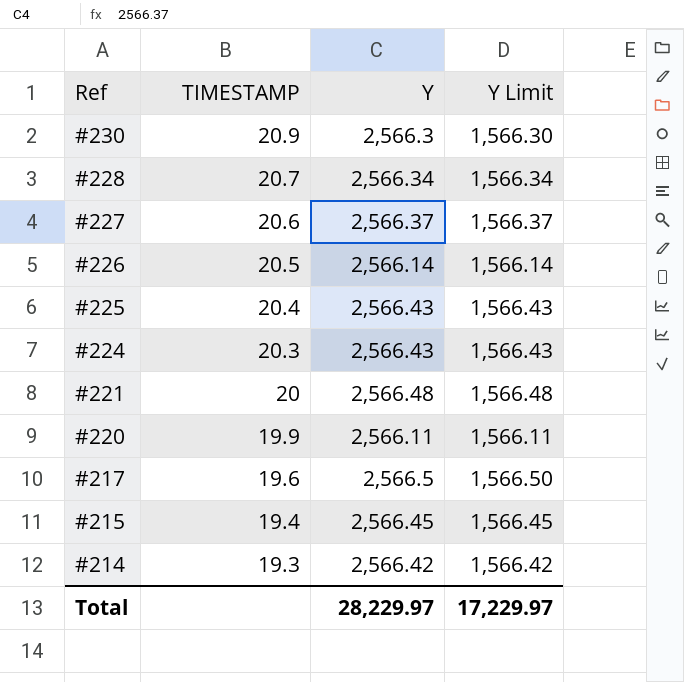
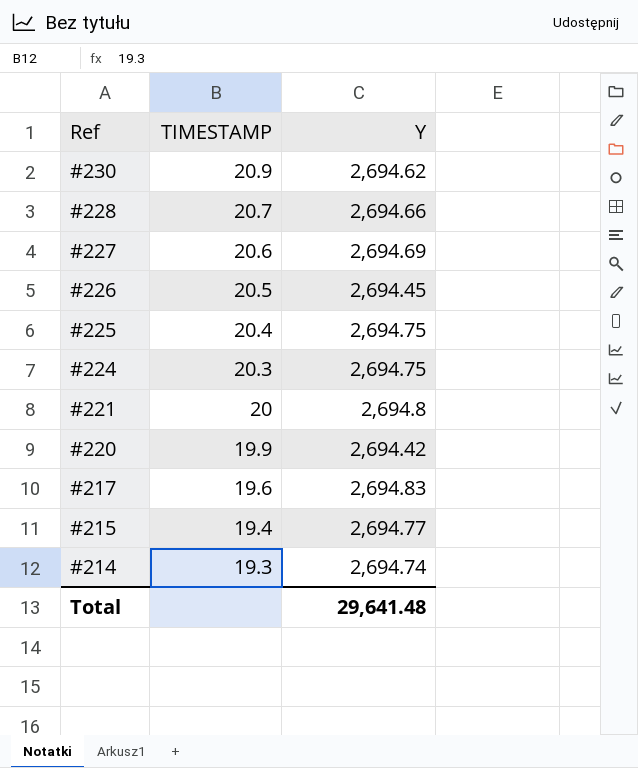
column Y Limit | formula: [Y] - 1000 -> none
#230 | Y: 2,566.3 -> 2,694.62
#228 | Y: 2,566.34 -> 2,694.66
#227 | Y: 2,566.37 -> 2,694.69
#226 | Y: 2,566.14 -> 2,694.45
#225 | Y: 2,566.43 -> 2,694.75
#224 | Y: 2,566.43 -> 2,694.75
#221 | Y: 2,566.48 -> 2,694.8
#220 | Y: 2,566.11 -> 2,694.42
#217 | Y: 2,566.5 -> 2,694.83
#215 | Y: 2,566.45 -> 2,694.77
#214 | Y: 2,566.42 -> 2,694.74
Total | Y: 28,229.97 -> 29,641.48

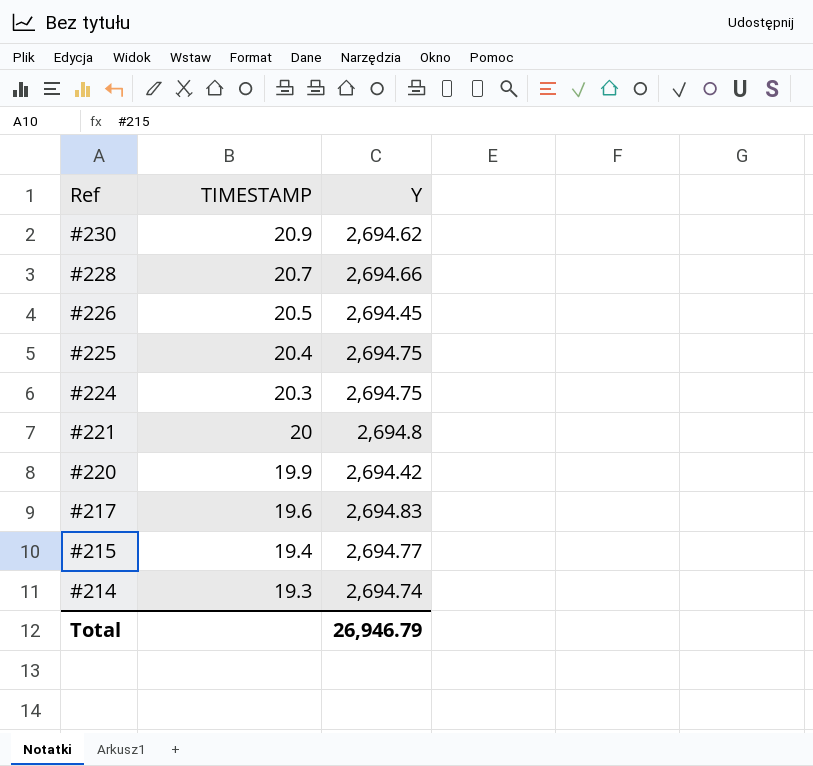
row #227: 20.6 | 2,694.69 -> none
Total | Y: 29,641.48 -> 26,946.79

